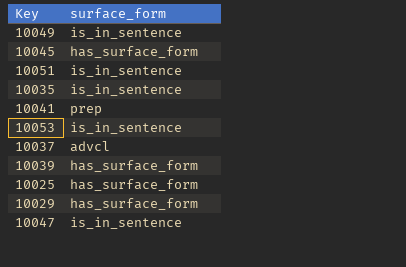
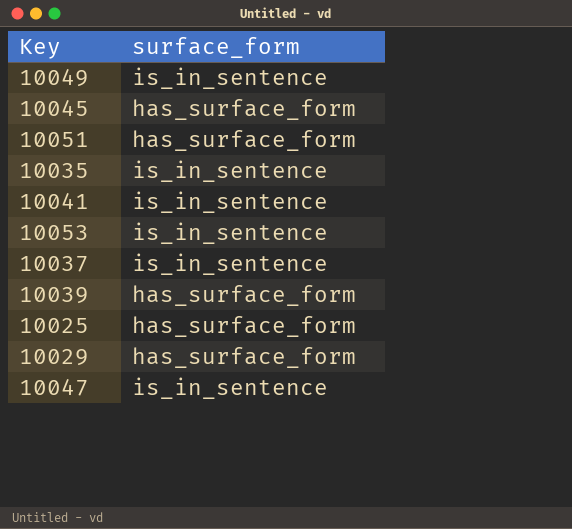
10051 | surface_form: is_in_sentence -> has_surface_form
10041 | surface_form: prep -> is_in_sentence
10037 | surface_form: advcl -> is_in_sentence

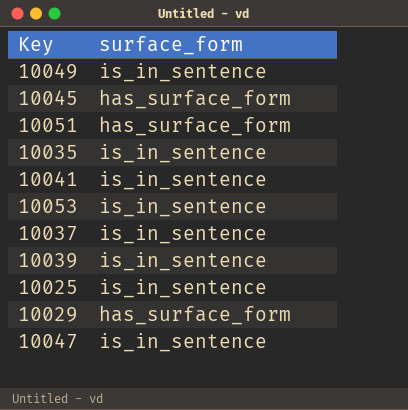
10039 | surface_form: has_surface_form -> is_in_sentence
10025 | surface_form: has_surface_form -> is_in_sentence

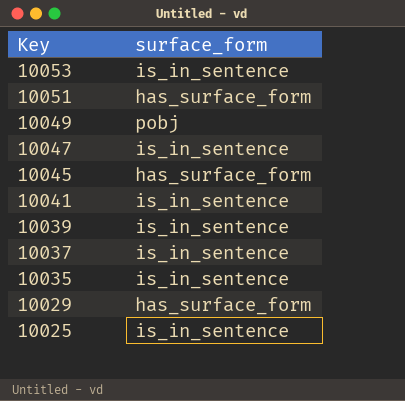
row order: none -> Key descending
10049 | surface_form: is_in_sentence -> pobj

